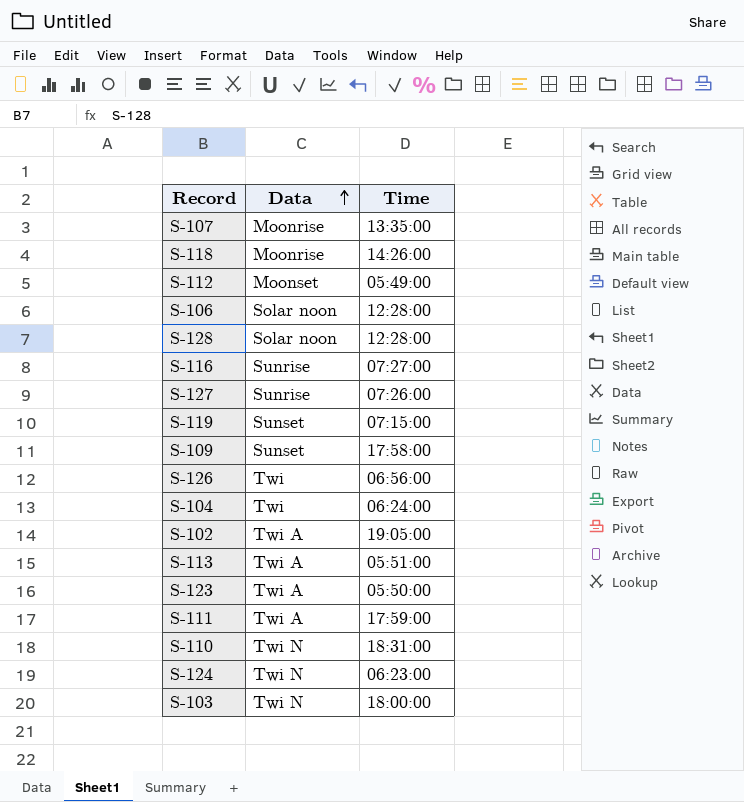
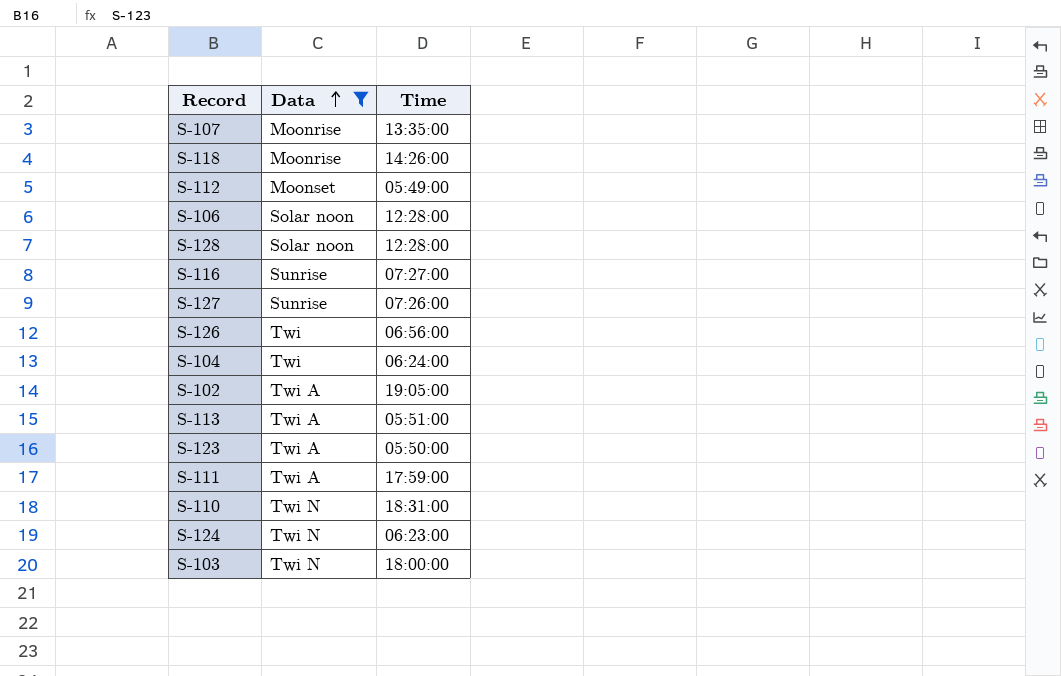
filter: none -> Data != Sunset

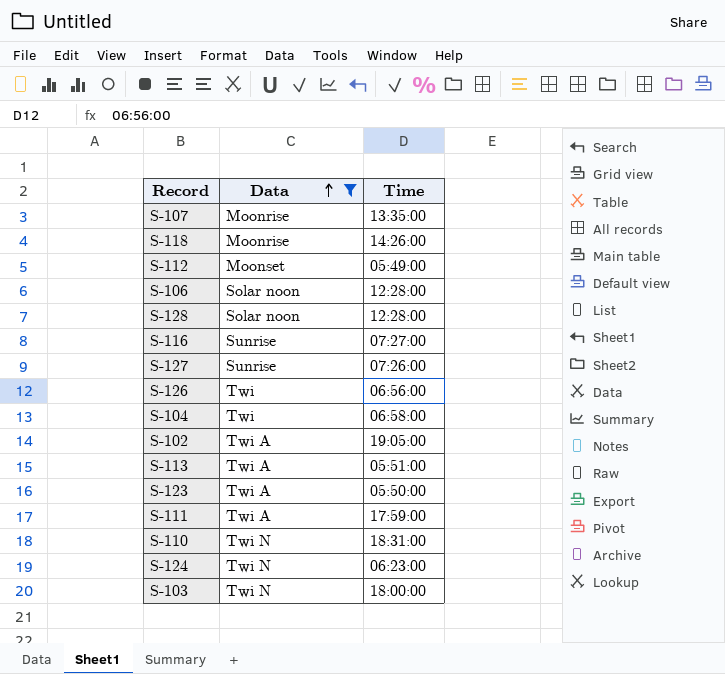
S-104 | Time: 06:24:00 -> 06:58:00

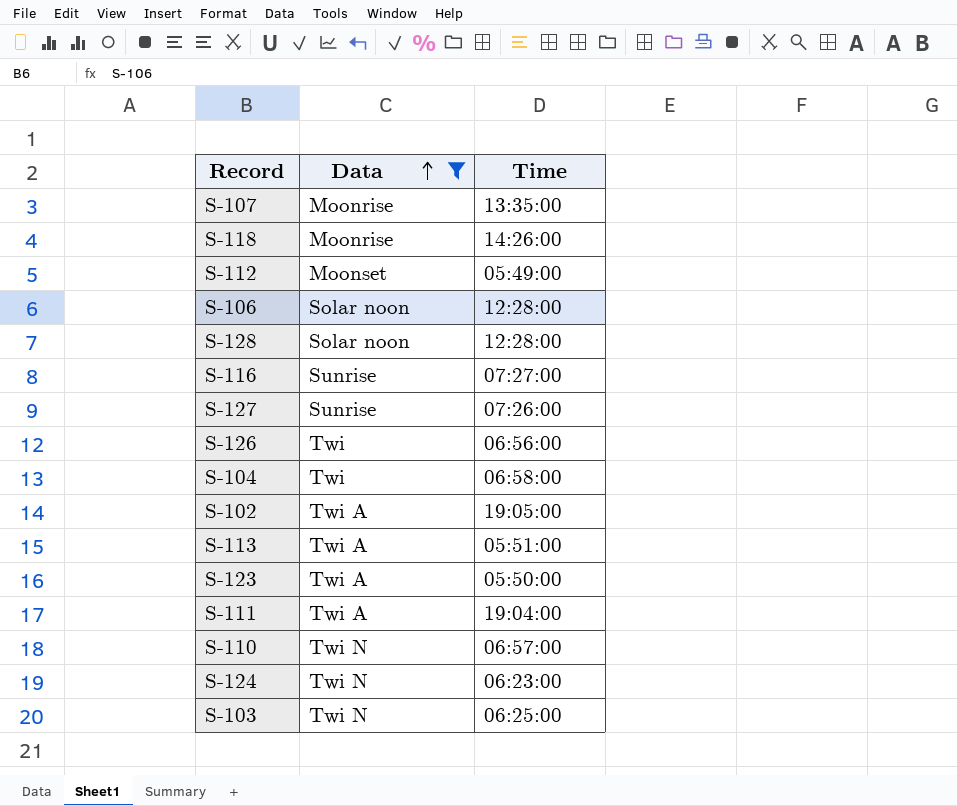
S-111 | Time: 17:59:00 -> 19:04:00
S-110 | Time: 18:31:00 -> 06:57:00
S-103 | Time: 18:00:00 -> 06:25:00

